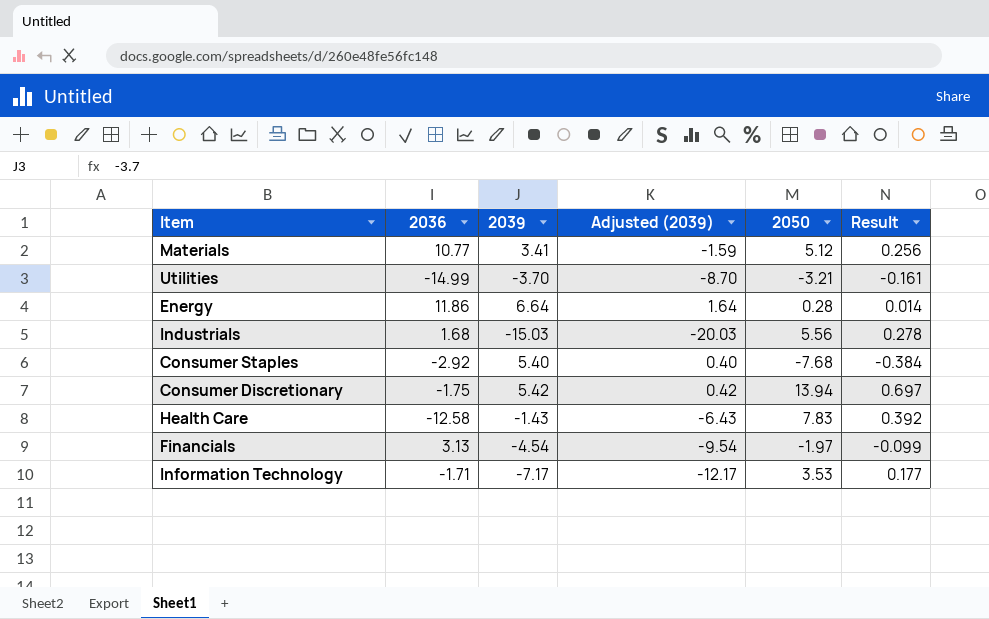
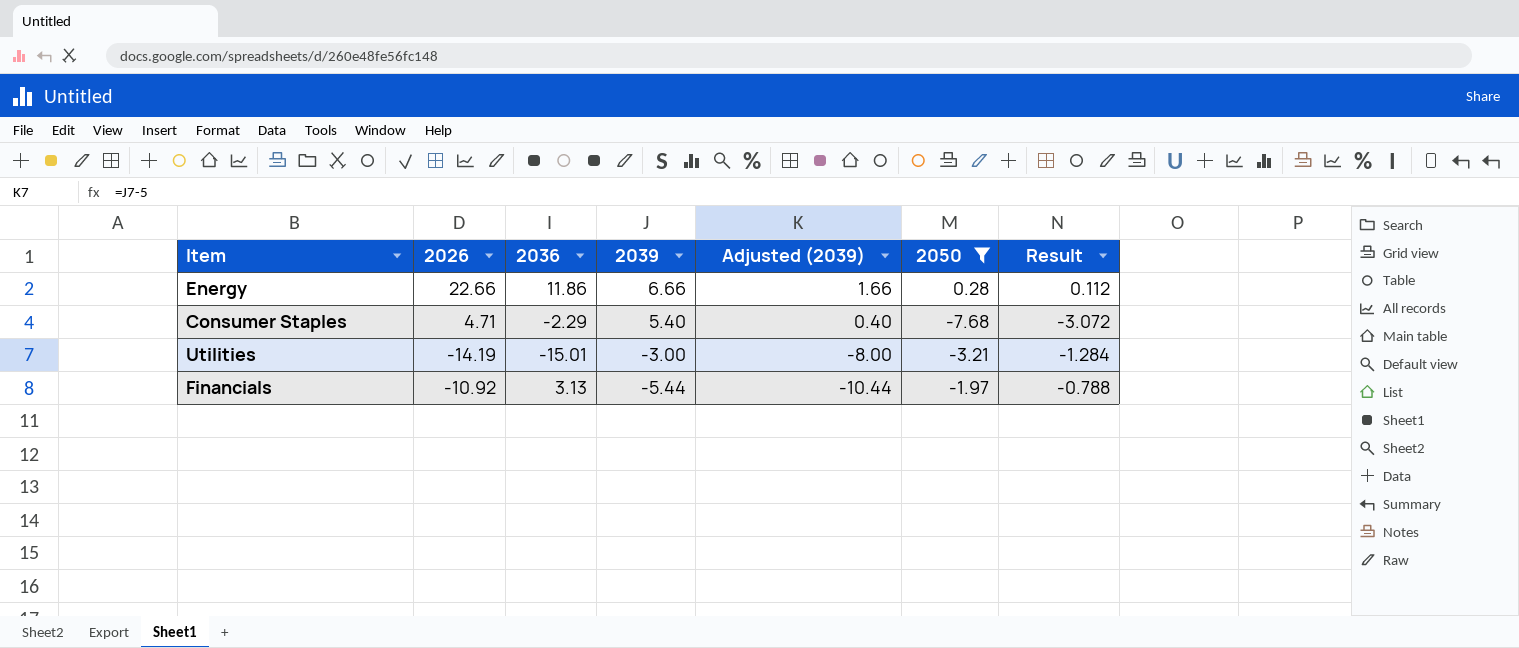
filter: none -> 2050 <= 0.28
row order: none -> 2039 descending
column 2026 | position: none -> 2
column Result | formula: [2050] * 0.05 -> [2050] * 0.4
Energy | 2039: 6.64 -> 6.66
Energy | Adjusted (2039): 1.64 -> 1.66
Consumer Staples | 2036: -2.92 -> -2.29
Utilities | 2036: -14.99 -> -15.01
Utilities | 2039: -3.70 -> -3.00
Utilities | Adjusted (2039): -8.70 -> -8.00
Financials | 2039: -4.54 -> -5.44
Financials | Adjusted (2039): -9.54 -> -10.44

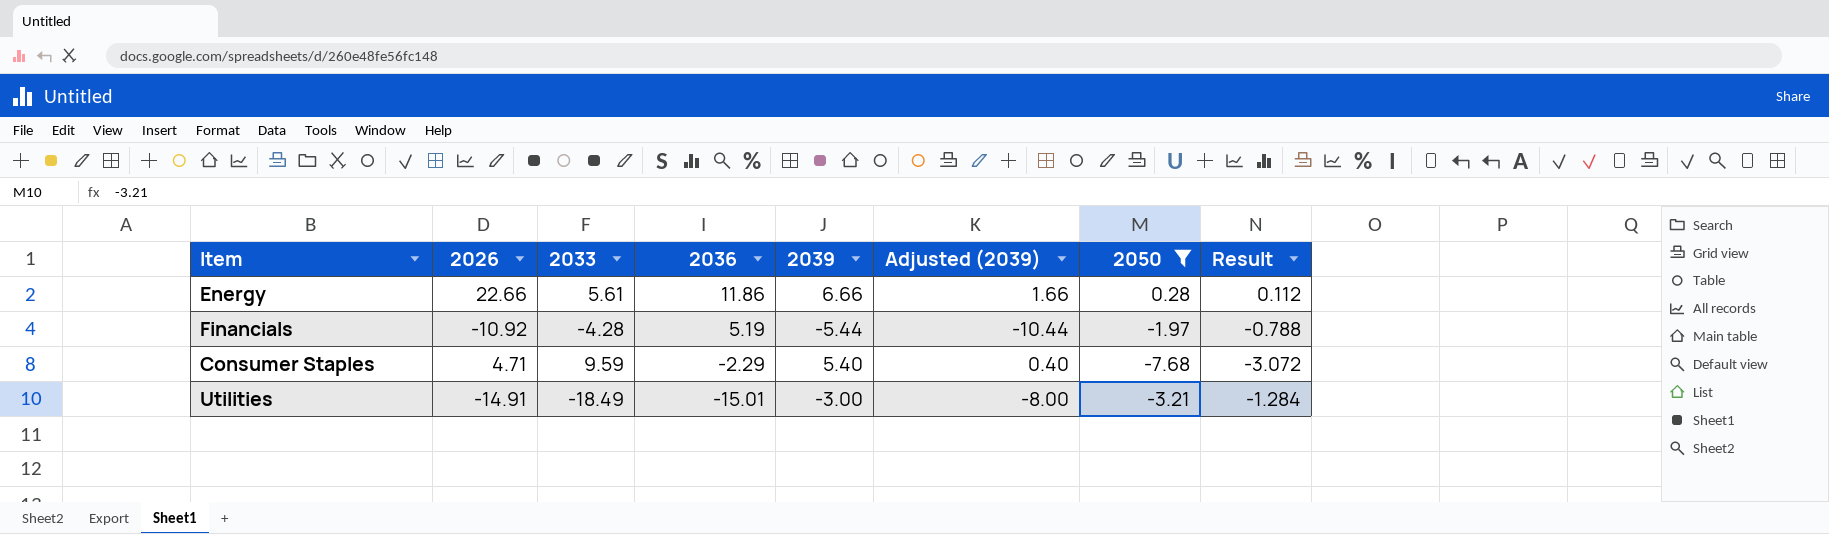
row order: 2039 descending -> 2036 descending
column 2033 | position: none -> 3
Financials | 2036: 3.13 -> 5.19
Utilities | 2026: -14.19 -> -14.91

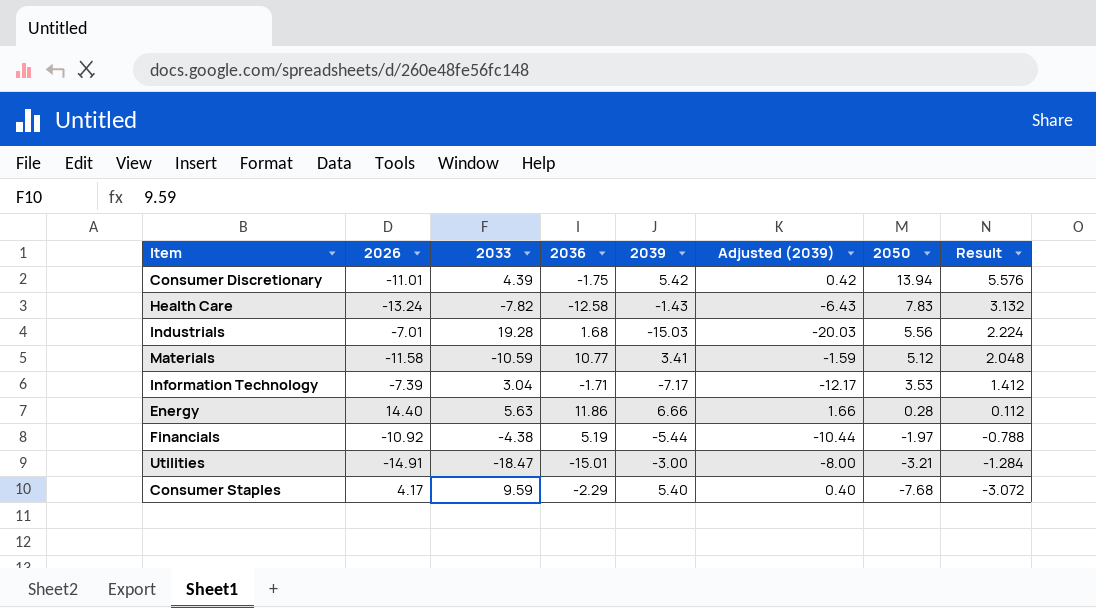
filter: 2050 <= 0.28 -> none
row order: 2036 descending -> 2050 descending
Energy | 2026: 22.66 -> 14.40
Energy | 2033: 5.61 -> 5.63
Financials | 2033: -4.28 -> -4.38
Utilities | 2033: -18.49 -> -18.47
Consumer Staples | 2026: 4.71 -> 4.17

